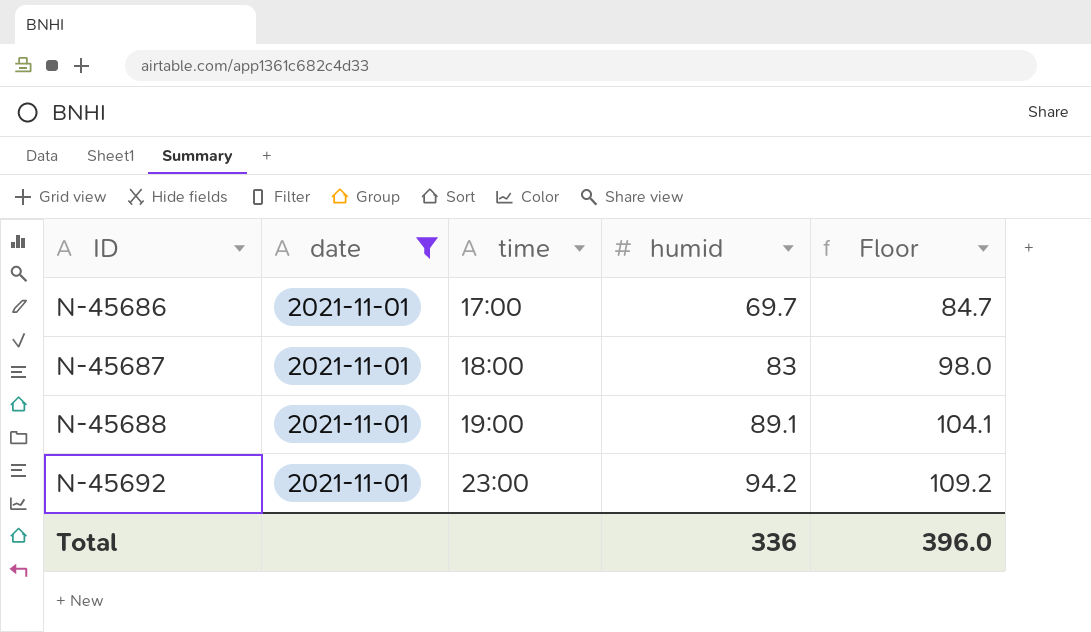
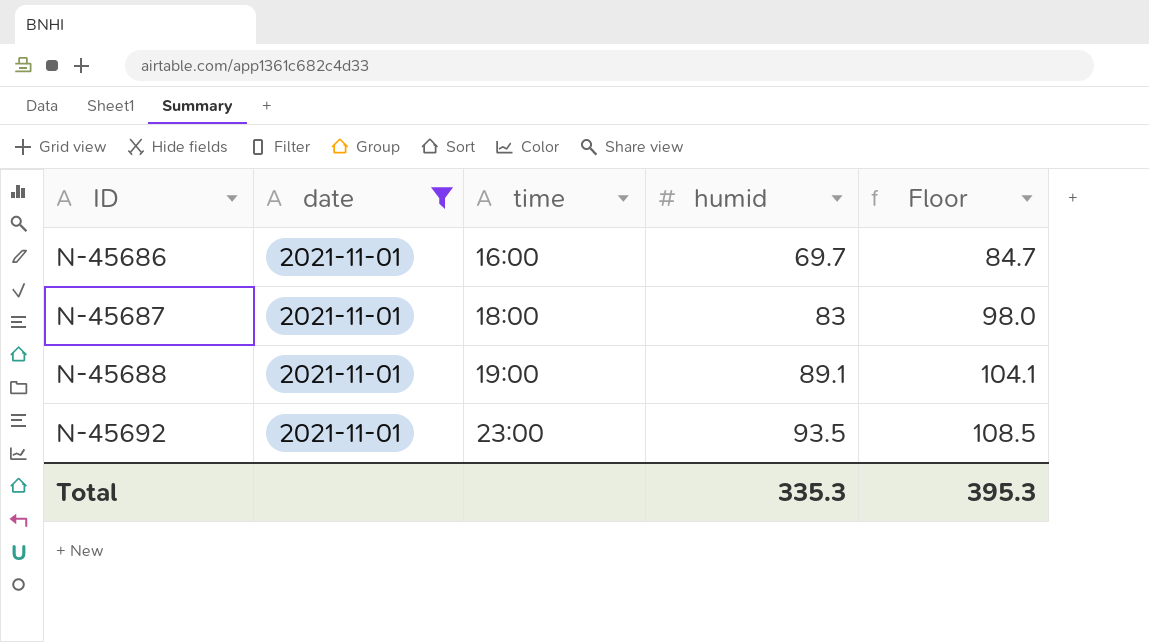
N-45686 | time: 17:00 -> 16:00
N-45692 | humid: 94.2 -> 93.5
N-45692 | Floor: 109.2 -> 108.5
Total | humid: 336 -> 335.3
Total | Floor: 396.0 -> 395.3

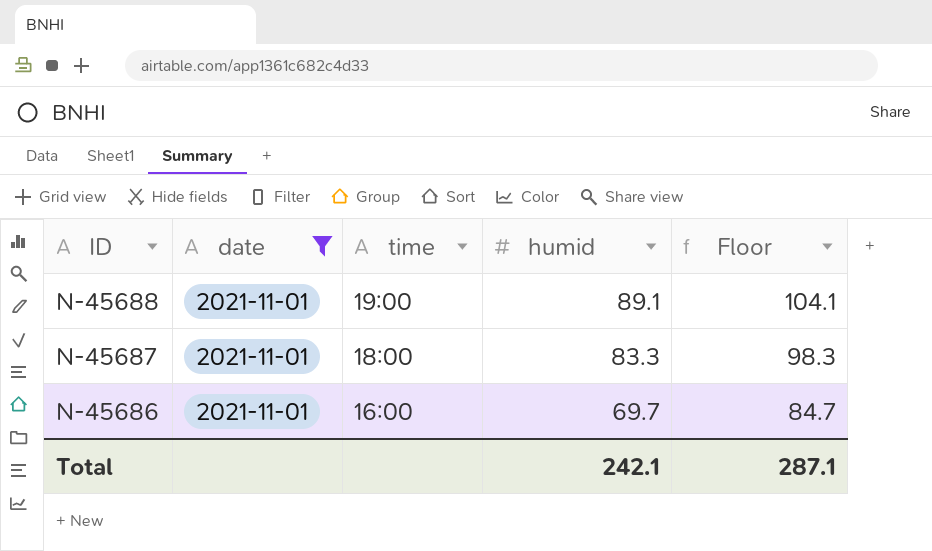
row order: ID ascending -> ID descending
row N-45692: 2021-11-01 | 23:00 | 93.5 | 108.5 -> none
N-45687 | humid: 83 -> 83.3
N-45687 | Floor: 98.0 -> 98.3
Total | humid: 335.3 -> 242.1
Total | Floor: 395.3 -> 287.1

